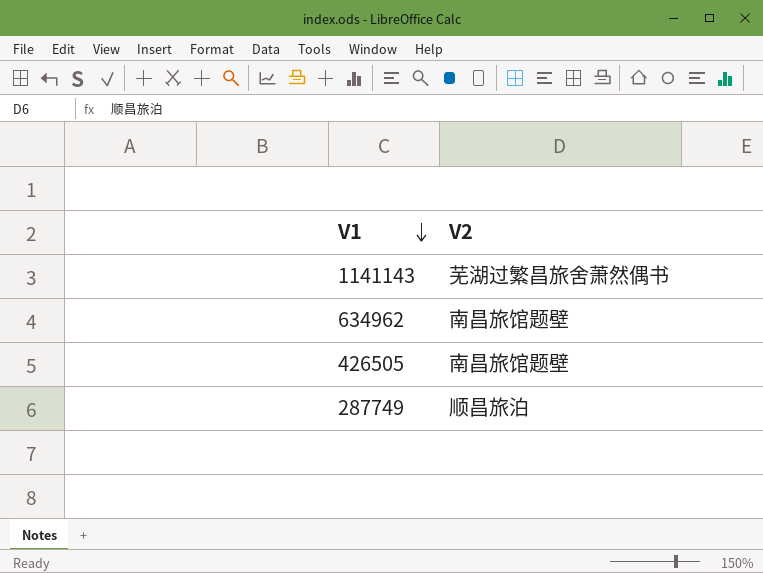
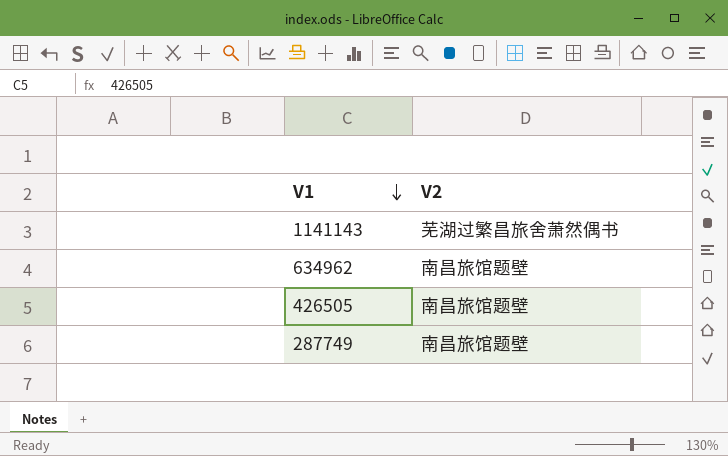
287749 | V2: 顺昌旅泊 -> 南昌旅馆题壁

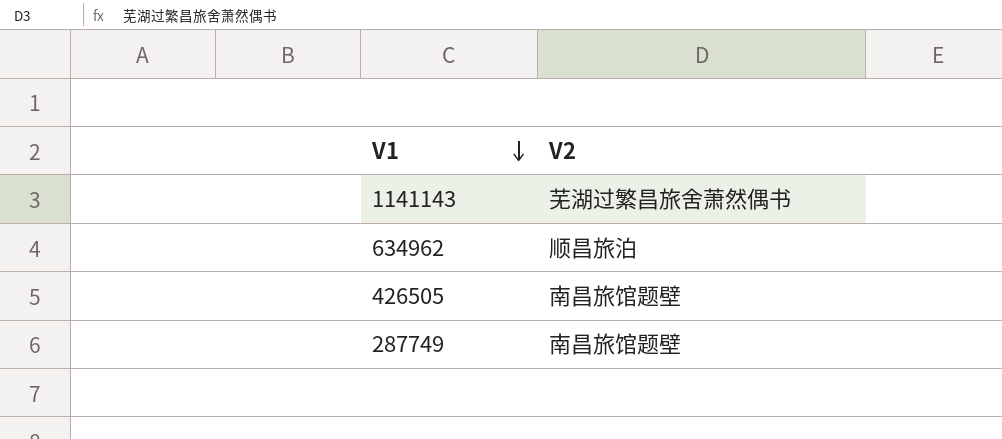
634962 | V2: 南昌旅馆题壁 -> 顺昌旅泊

